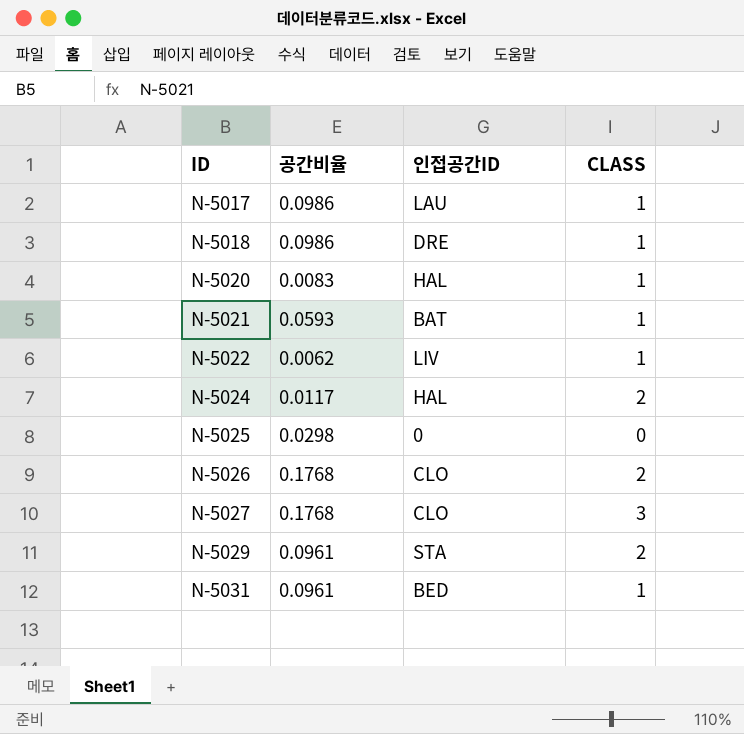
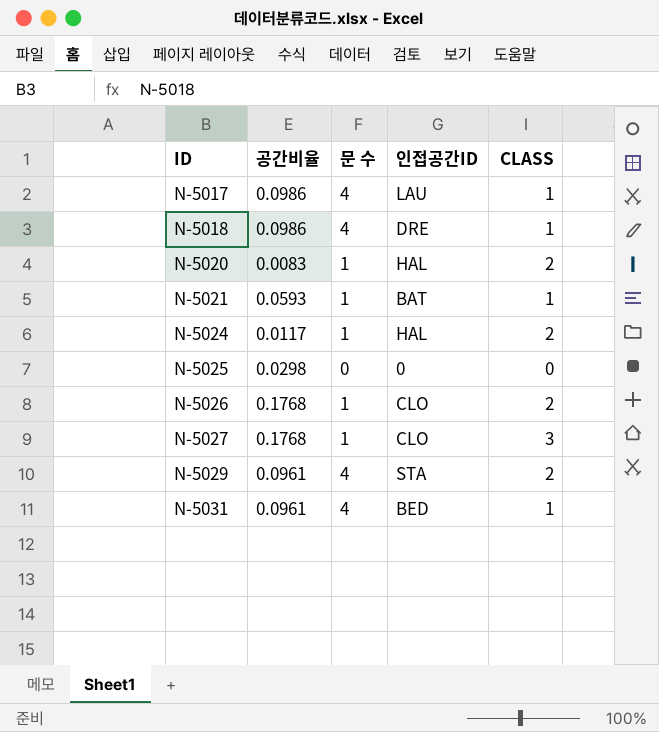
column 문 수 | position: none -> 3
row N-5022: 0.0062 | LIV | 1 -> none
N-5020 | CLASS: 1 -> 2

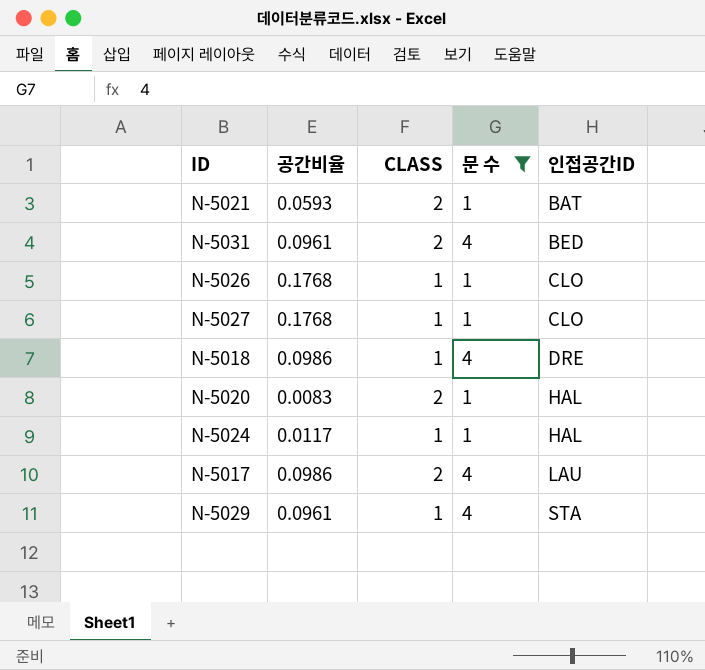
filter: none -> 문 수 != 0
row order: ID ascending -> 인접공간ID ascending
column CLASS | position: 5 -> 3
N-5021 | CLASS: 1 -> 2
N-5031 | CLASS: 1 -> 2
N-5026 | CLASS: 2 -> 1
N-5027 | CLASS: 3 -> 1
N-5024 | CLASS: 2 -> 1
N-5017 | CLASS: 1 -> 2
N-5029 | CLASS: 2 -> 1

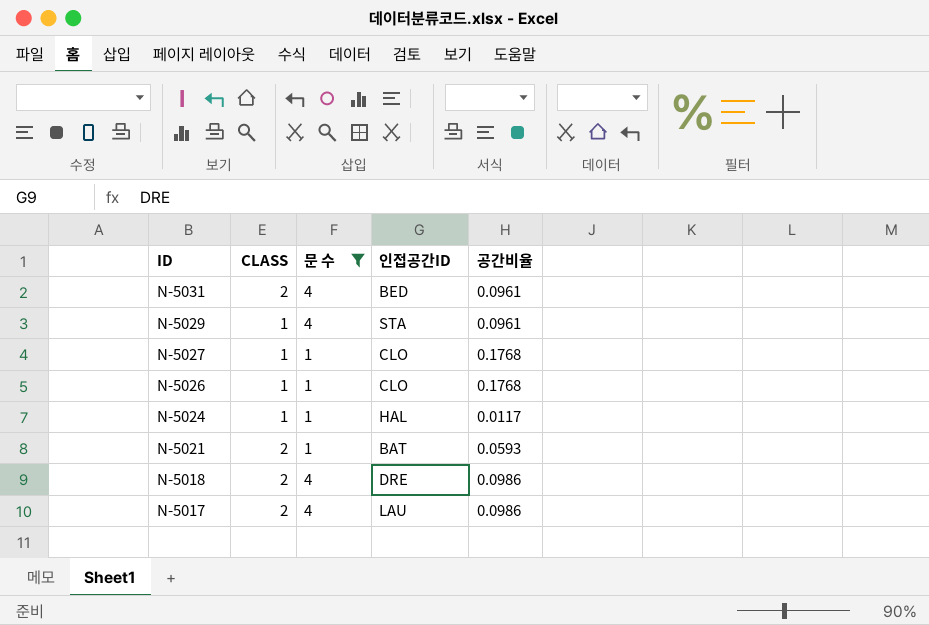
row order: 인접공간ID ascending -> ID descending
column 공간비율 | position: 2 -> 5
row N-5020: 0.0083 | 2 | 1 | HAL -> none
N-5018 | CLASS: 1 -> 2

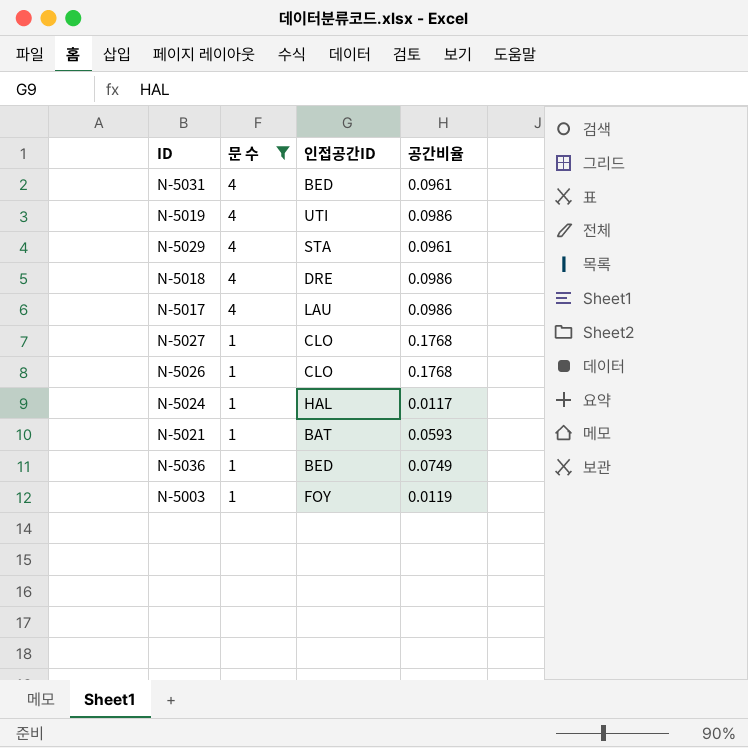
row order: ID descending -> 문 수 descending
column CLASS | position: 2 -> none
row N-5019: none -> 4 | UTI | 0.0986
row N-5036: none -> 1 | BED | 0.0749
row N-5003: none -> 1 | FOY | 0.0119

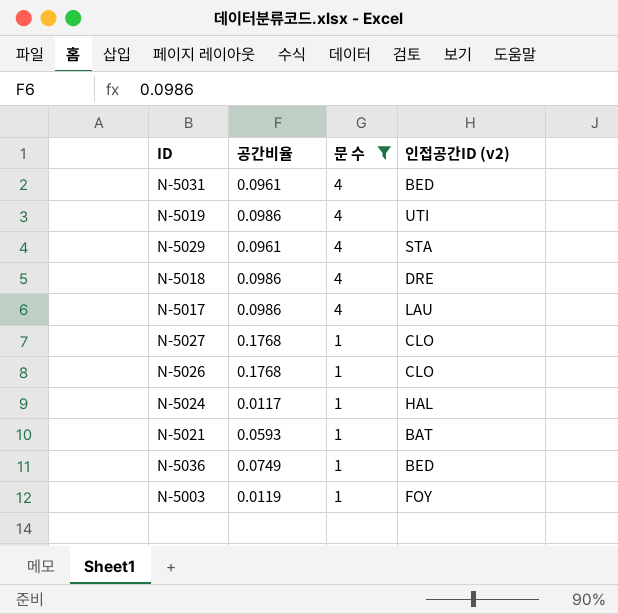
column 공간비율 | position: 4 -> 2
column name: 인접공간ID -> 인접공간ID (v2)

